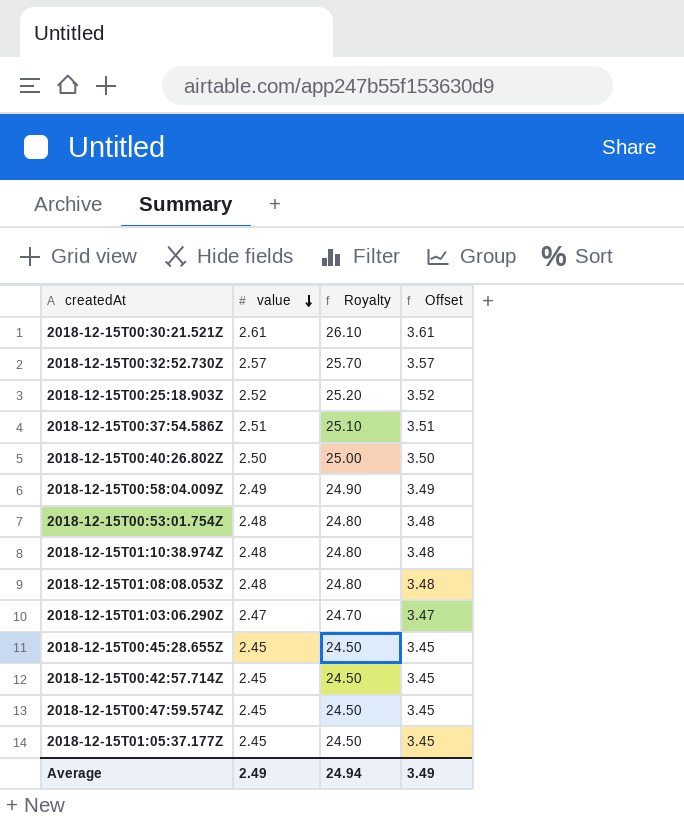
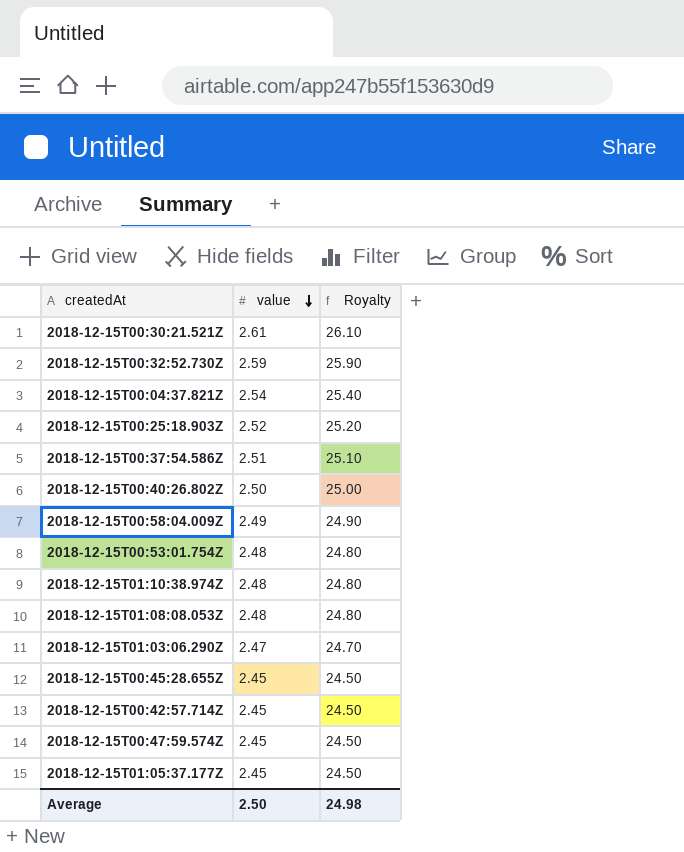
column Offset | formula: [value] + 1 -> none
2018-12-15T00:32:52.730Z | value: 2.57 -> 2.59
2018-12-15T00:32:52.730Z | Royalty: 25.70 -> 25.90
row 2018-12-15T00:04:37.821Z: none -> 2.54 | 25.40
Average | value: 2.49 -> 2.50
Average | Royalty: 24.94 -> 24.98

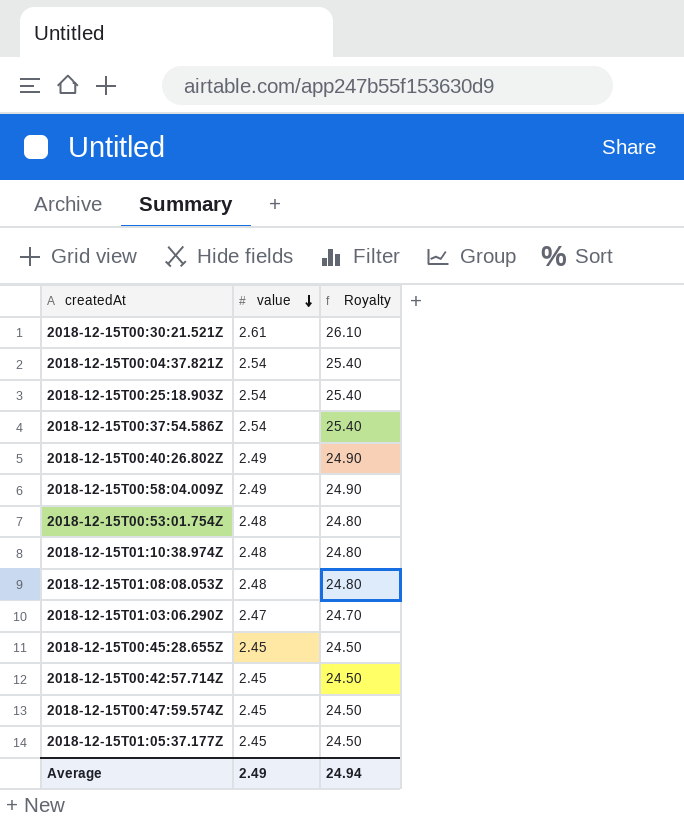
row 2018-12-15T00:32:52.730Z: 2.59 | 25.90 -> none
2018-12-15T00:25:18.903Z | value: 2.52 -> 2.54
2018-12-15T00:25:18.903Z | Royalty: 25.20 -> 25.40
2018-12-15T00:37:54.586Z | value: 2.51 -> 2.54
2018-12-15T00:37:54.586Z | Royalty: 25.10 -> 25.40
2018-12-15T00:40:26.802Z | value: 2.50 -> 2.49
2018-12-15T00:40:26.802Z | Royalty: 25.00 -> 24.90
Average | value: 2.50 -> 2.49
Average | Royalty: 24.98 -> 24.94

